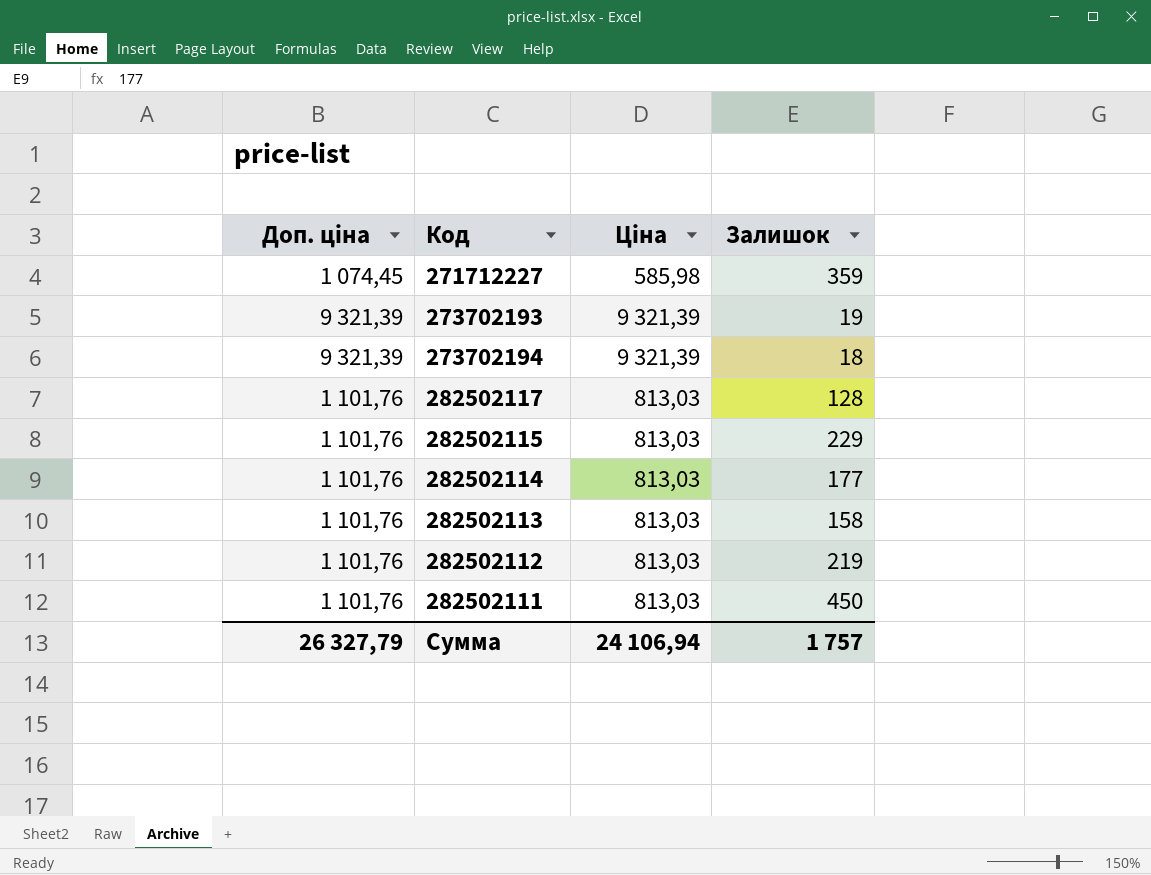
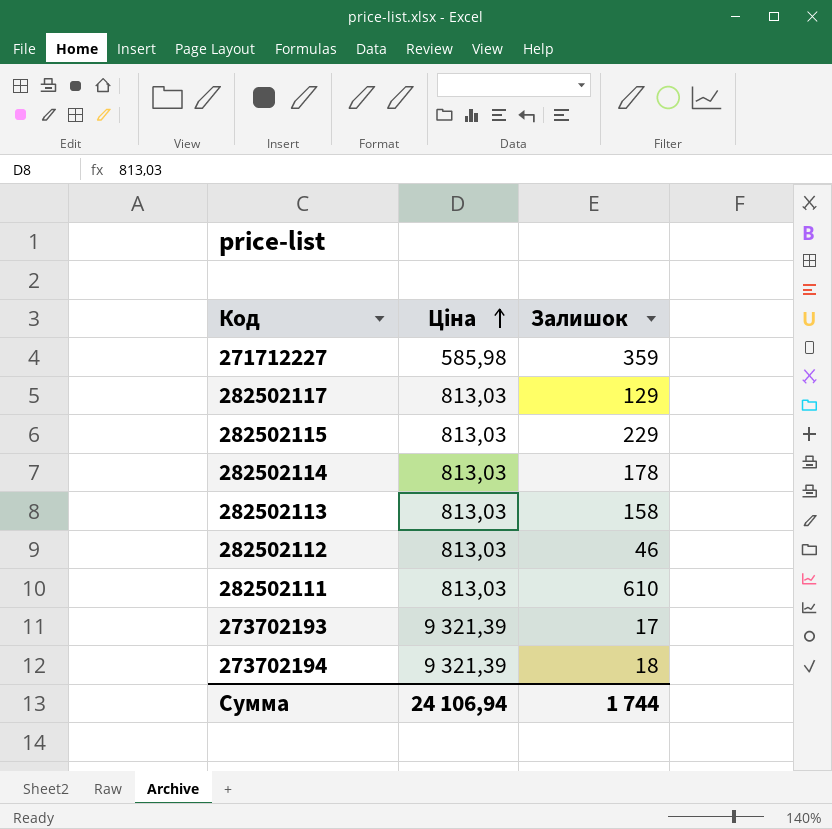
row order: none -> Ціна ascending
column Доп. ціна | position: 1 -> none
282502117 | Залишок: 128 -> 129
282502114 | Залишок: 177 -> 178
282502112 | Залишок: 219 -> 46
282502111 | Залишок: 450 -> 610
273702193 | Залишок: 19 -> 17
Сумма | Залишок: 1 757 -> 1 744

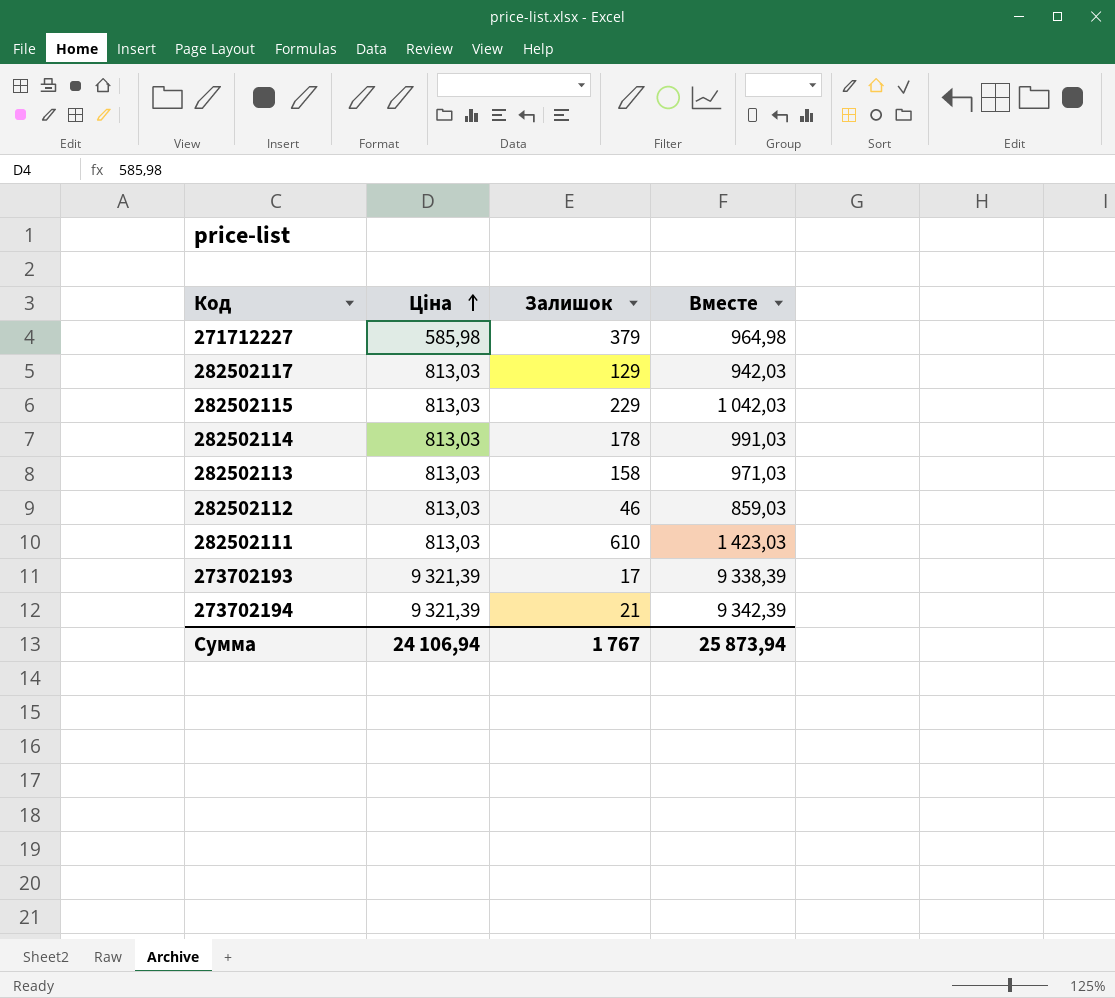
column Вместе | formula: none -> [Ціна] + [Залишок]
271712227 | Залишок: 359 -> 379
273702194 | Залишок: 18 -> 21
Сумма | Залишок: 1 744 -> 1 767

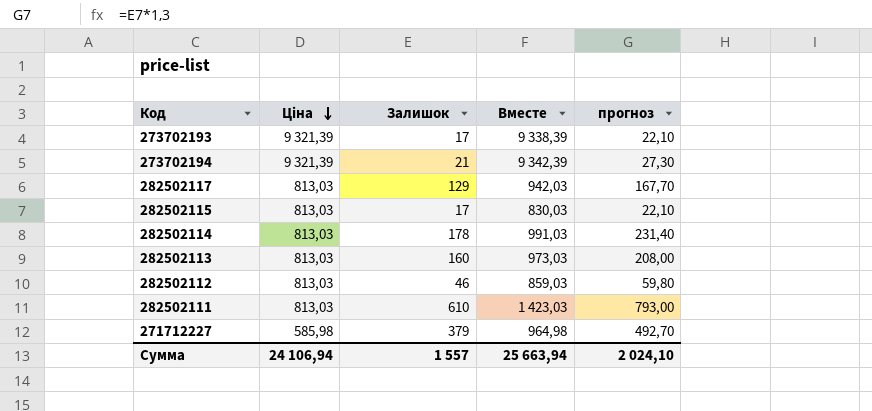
row order: Ціна ascending -> Ціна descending
column прогноз | formula: none -> [Залишок] * 1,3
282502115 | Залишок: 229 -> 17
282502115 | Вместе: 1 042,03 -> 830,03
282502113 | Залишок: 158 -> 160
282502113 | Вместе: 971,03 -> 973,03
Сумма | Залишок: 1 767 -> 1 557
Сумма | Вместе: 25 873,94 -> 25 663,94

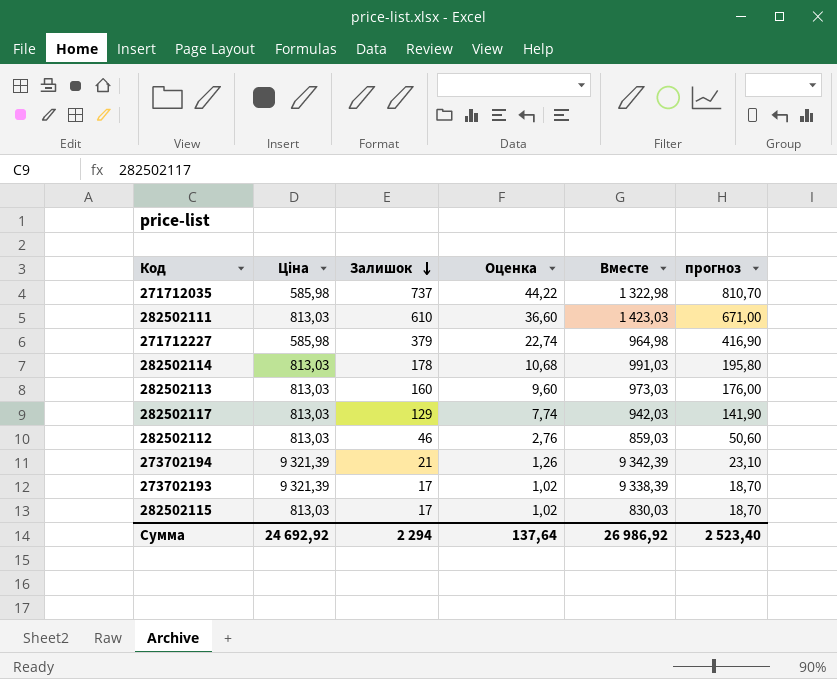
row order: Ціна descending -> Залишок descending
column Оценка | formula: none -> [Залишок] * 0,06
column прогноз | formula: [Залишок] * 1,3 -> [Залишок] * 1,1
row 271712035: none -> 585,98 | 737 | 44,22 | 1 322,98 | 810,70
Сумма | Ціна: 24 106,94 -> 24 692,92
Сумма | Залишок: 1 557 -> 2 294
Сумма | Вместе: 25 663,94 -> 26 986,92
Сумма | прогноз: 2 024,10 -> 2 523,40

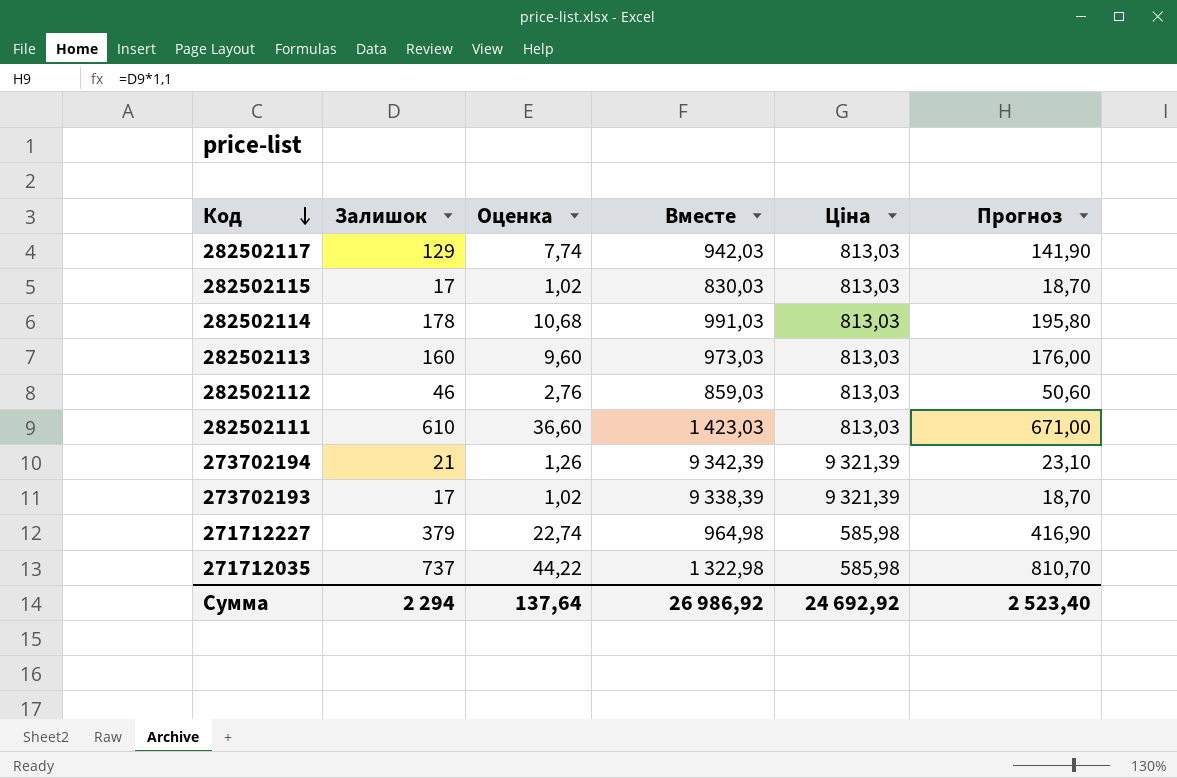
row order: Залишок descending -> Код descending
column Ціна | position: 2 -> 5
column name: прогноз -> Прогноз

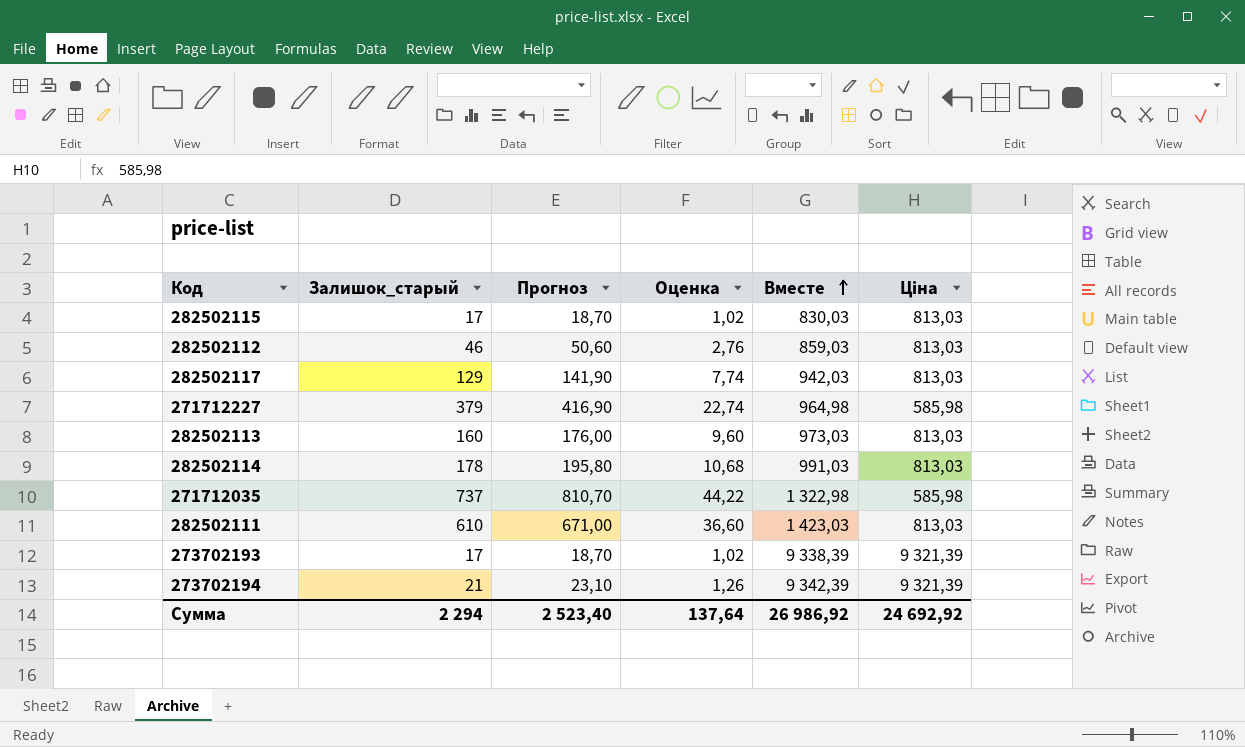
row order: Код descending -> Вместе ascending
column name: Залишок -> Залишок_старый
column Прогноз | position: 6 -> 3

